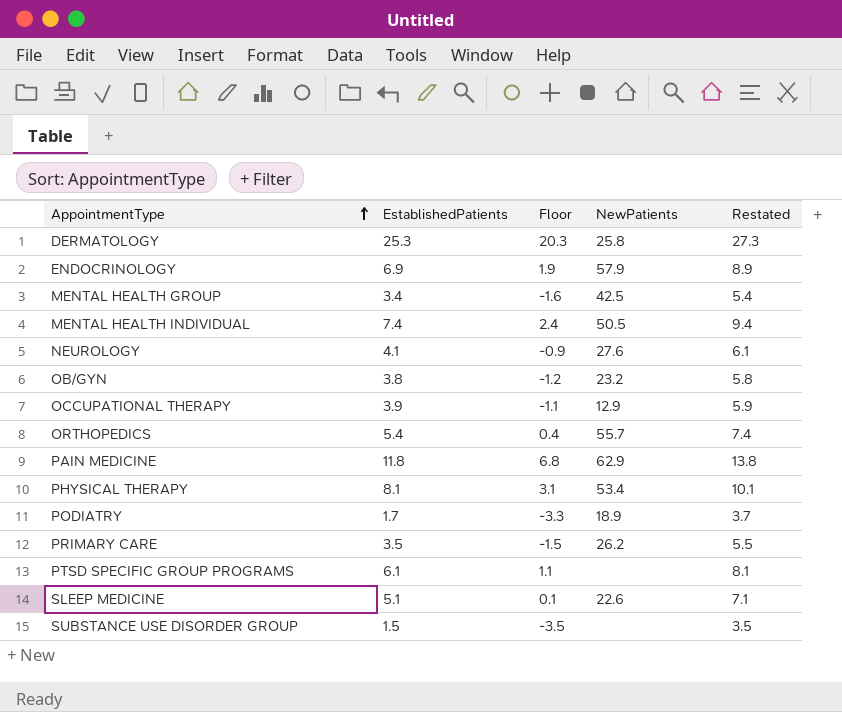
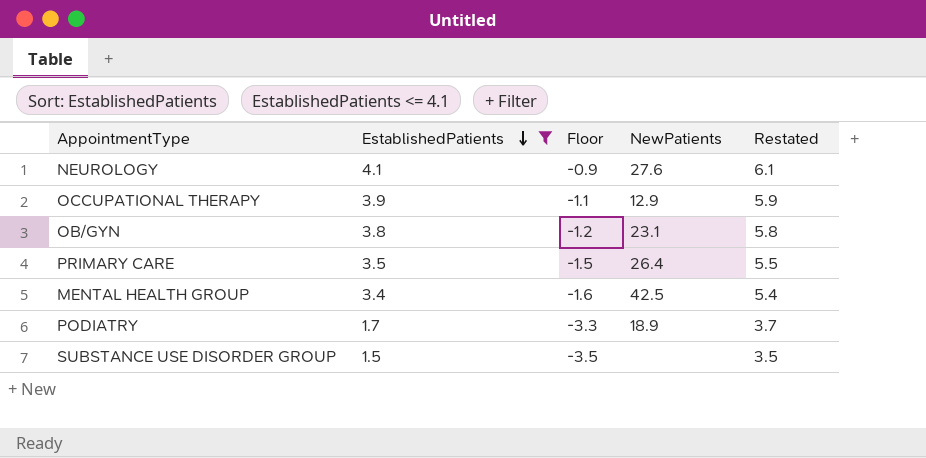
filter: none -> EstablishedPatients <= 4.1
row order: AppointmentType ascending -> EstablishedPatients descending
OB/GYN | NewPatients: 23.2 -> 23.1
PRIMARY CARE | NewPatients: 26.2 -> 26.4

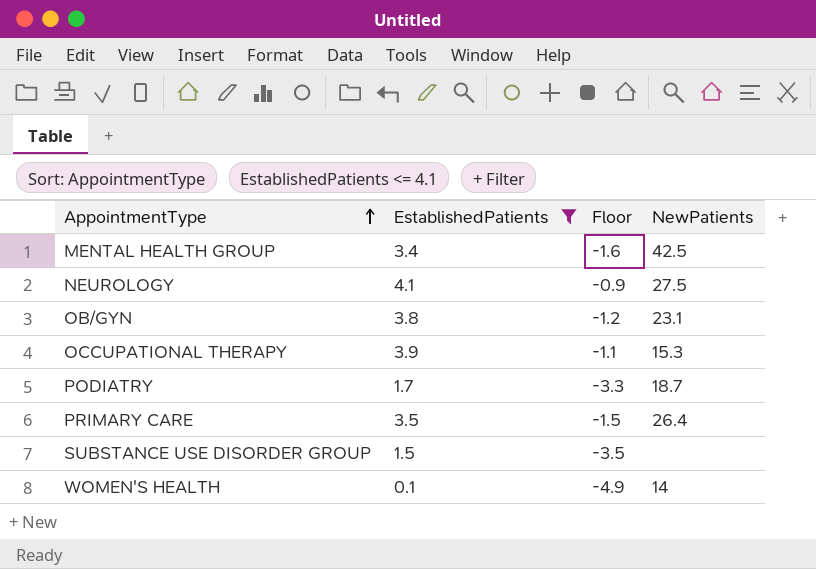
row order: EstablishedPatients descending -> AppointmentType ascending
column Restated | formula: [EstablishedPatients] + 2 -> none
NEUROLOGY | NewPatients: 27.6 -> 27.5
OCCUPATIONAL THERAPY | NewPatients: 12.9 -> 15.3
PODIATRY | NewPatients: 18.9 -> 18.7
row WOMEN'S HEALTH: none -> 0.1 | -4.9 | 14

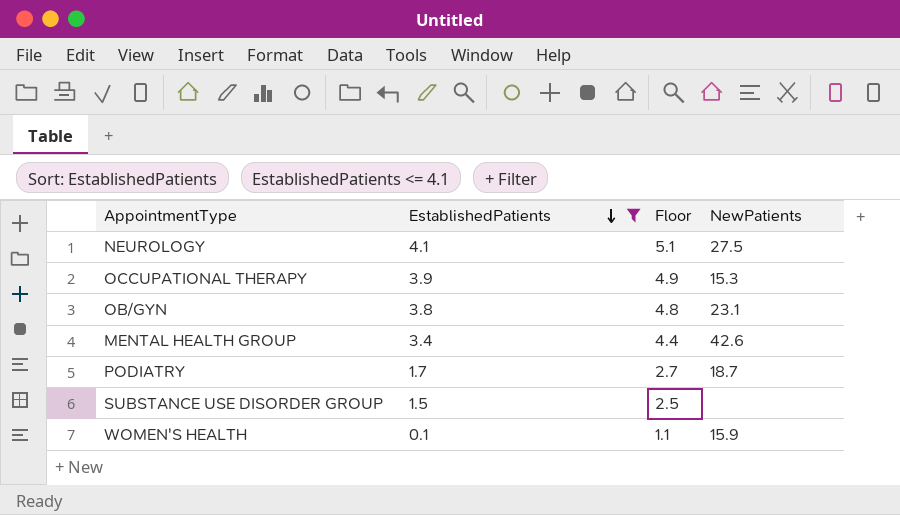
row order: AppointmentType ascending -> EstablishedPatients descending
column Floor | formula: [EstablishedPatients] - 5 -> [EstablishedPatients] + 1
row PRIMARY CARE: 3.5 | -1.5 | 26.4 -> none
MENTAL HEALTH GROUP | NewPatients: 42.5 -> 42.6
WOMEN'S HEALTH | NewPatients: 14 -> 15.9

